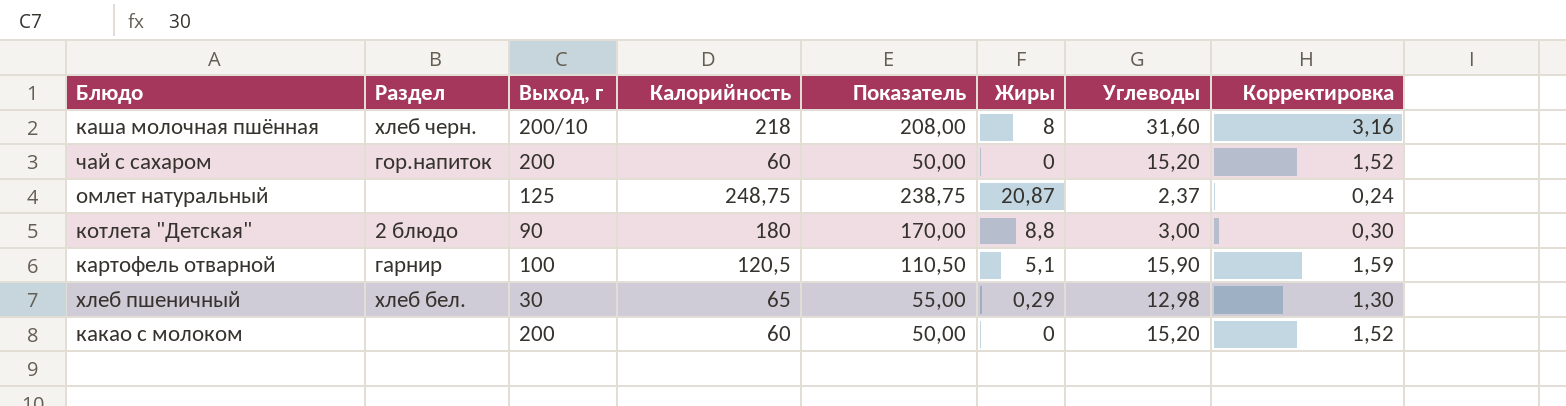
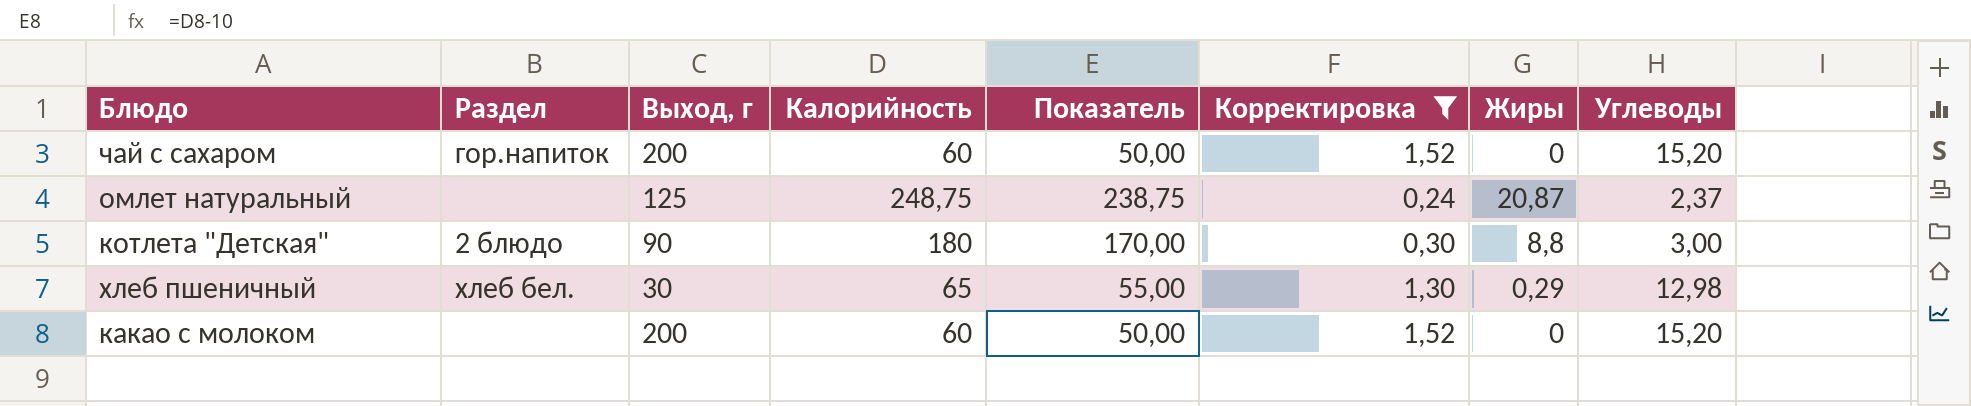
filter: none -> Корректировка <= 1,52
column Корректировка | position: 8 -> 6

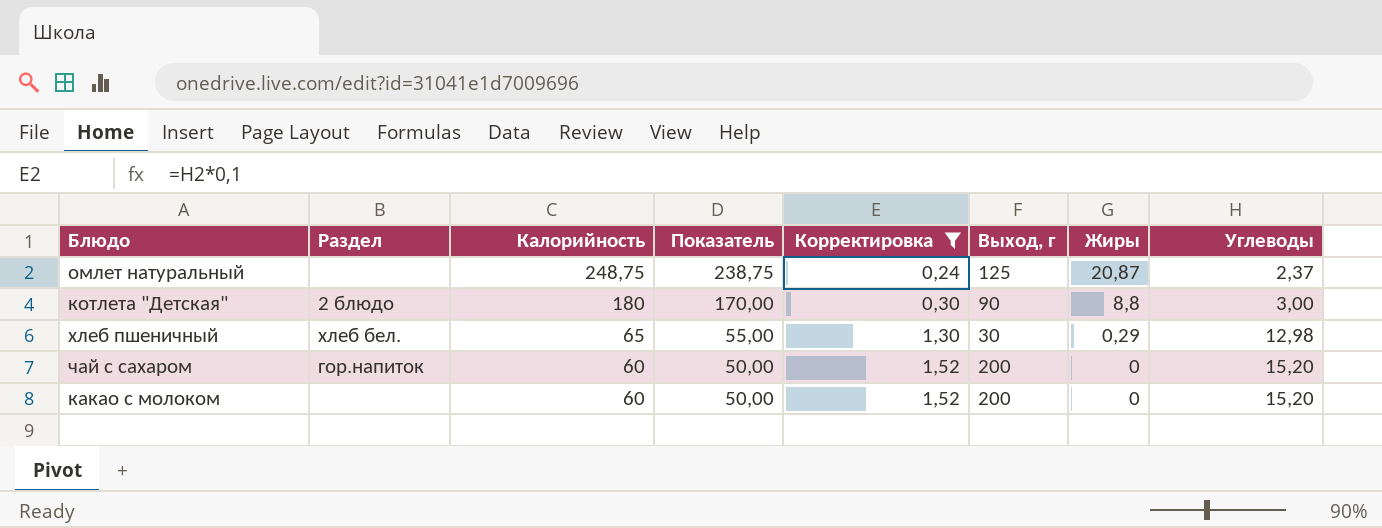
row order: none -> Калорийность descending
column Выход, г | position: 3 -> 6

